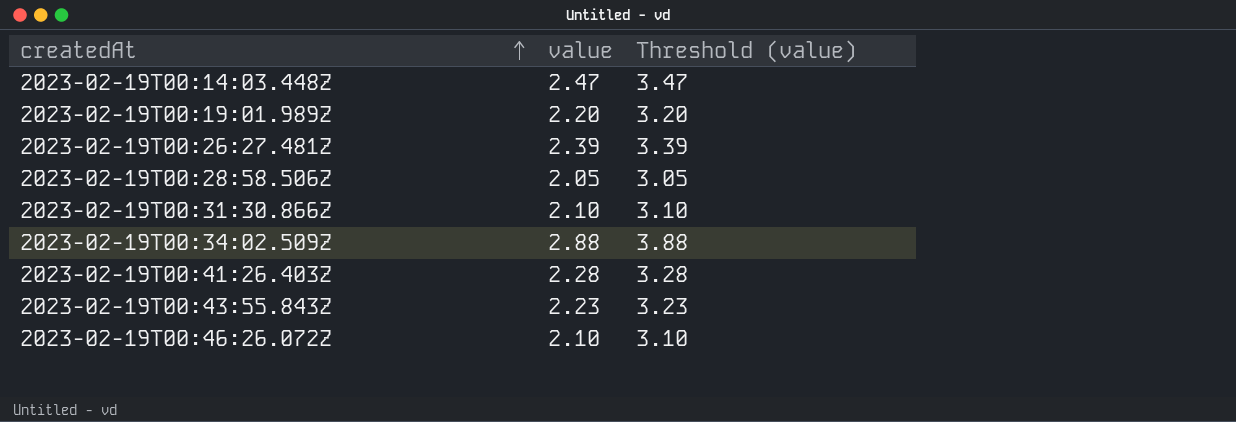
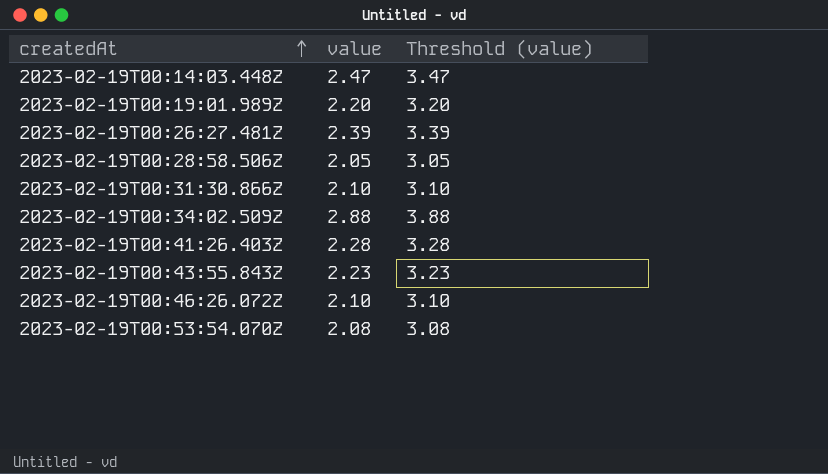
row 2023-02-19T00:53:54.070Z: none -> 2.08 | 3.08

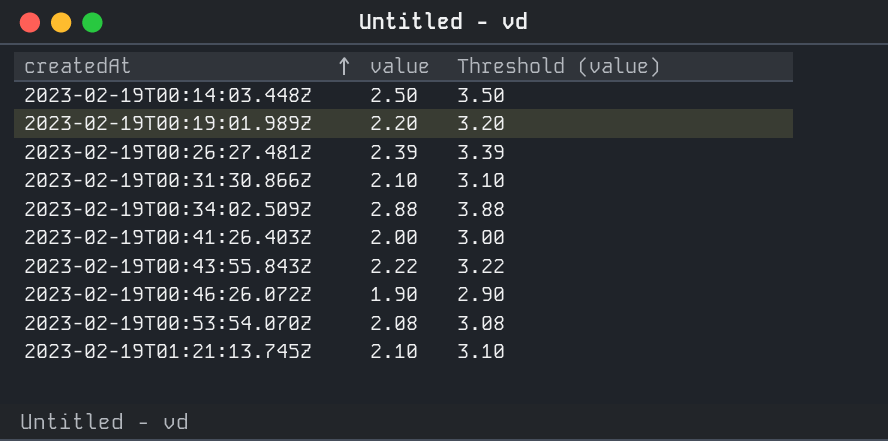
row 2023-02-19T00:28:58.506Z: 2.05 | 3.05 -> none
2023-02-19T00:14:03.448Z | value: 2.47 -> 2.50
2023-02-19T00:14:03.448Z | Threshold (value): 3.47 -> 3.50
2023-02-19T00:41:26.403Z | value: 2.28 -> 2.00
2023-02-19T00:41:26.403Z | Threshold (value): 3.28 -> 3.00
2023-02-19T00:43:55.843Z | value: 2.23 -> 2.22
2023-02-19T00:43:55.843Z | Threshold (value): 3.23 -> 3.22
2023-02-19T00:46:26.072Z | value: 2.10 -> 1.90
2023-02-19T00:46:26.072Z | Threshold (value): 3.10 -> 2.90
row 2023-02-19T01:21:13.745Z: none -> 2.10 | 3.10

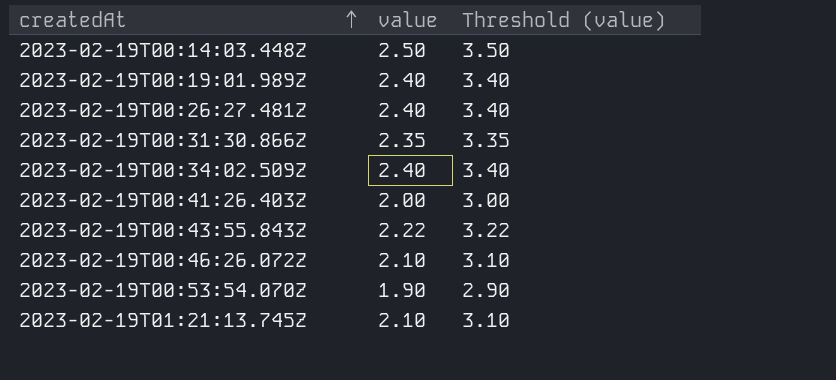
2023-02-19T00:19:01.989Z | value: 2.20 -> 2.40
2023-02-19T00:19:01.989Z | Threshold (value): 3.20 -> 3.40
2023-02-19T00:26:27.481Z | value: 2.39 -> 2.40
2023-02-19T00:26:27.481Z | Threshold (value): 3.39 -> 3.40
2023-02-19T00:31:30.866Z | value: 2.10 -> 2.35
2023-02-19T00:31:30.866Z | Threshold (value): 3.10 -> 3.35
2023-02-19T00:34:02.509Z | value: 2.88 -> 2.40
2023-02-19T00:34:02.509Z | Threshold (value): 3.88 -> 3.40
2023-02-19T00:46:26.072Z | value: 1.90 -> 2.10
2023-02-19T00:46:26.072Z | Threshold (value): 2.90 -> 3.10
2023-02-19T00:53:54.070Z | value: 2.08 -> 1.90
2023-02-19T00:53:54.070Z | Threshold (value): 3.08 -> 2.90

